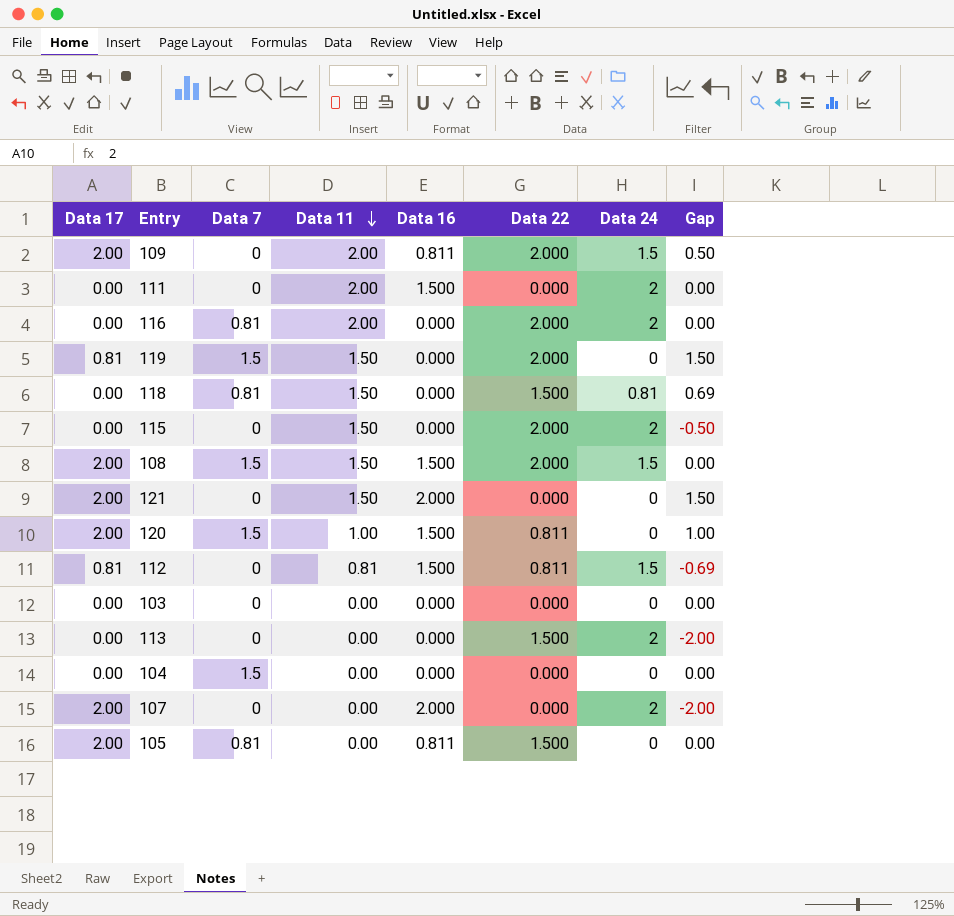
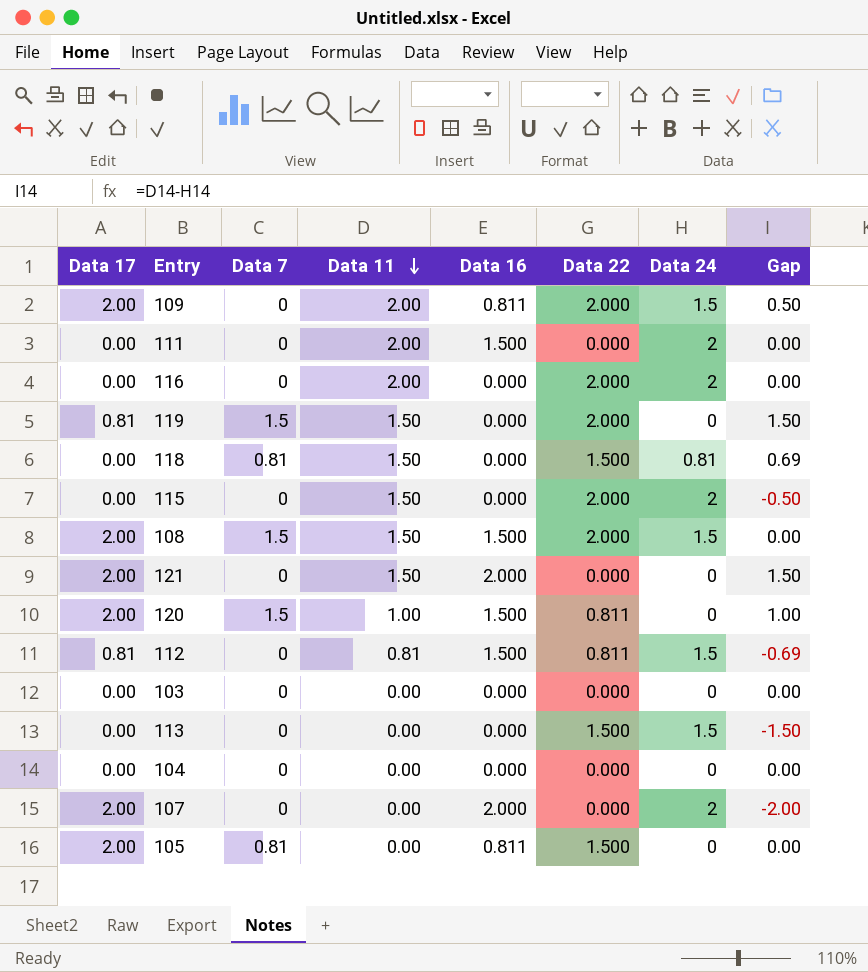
116 | Data 7: 0.81 -> 0
113 | Data 24: 2 -> 1.5
113 | Gap: -2.00 -> -1.50
104 | Data 7: 1.5 -> 0

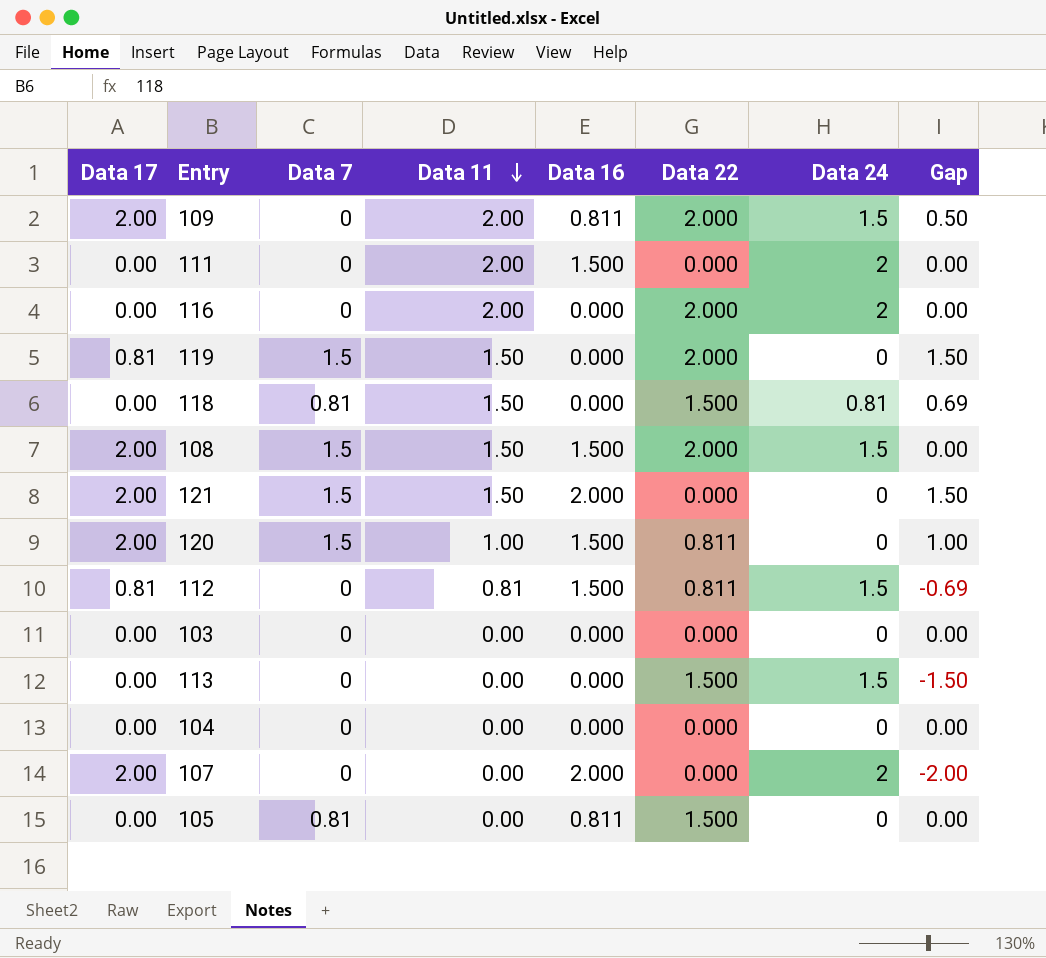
row 115: 0.00 | 0 | 1.50 | 0.000 | 2.000 | 2 | -0.50 -> none
121 | Data 7: 0 -> 1.5
105 | Data 17: 2.00 -> 0.00

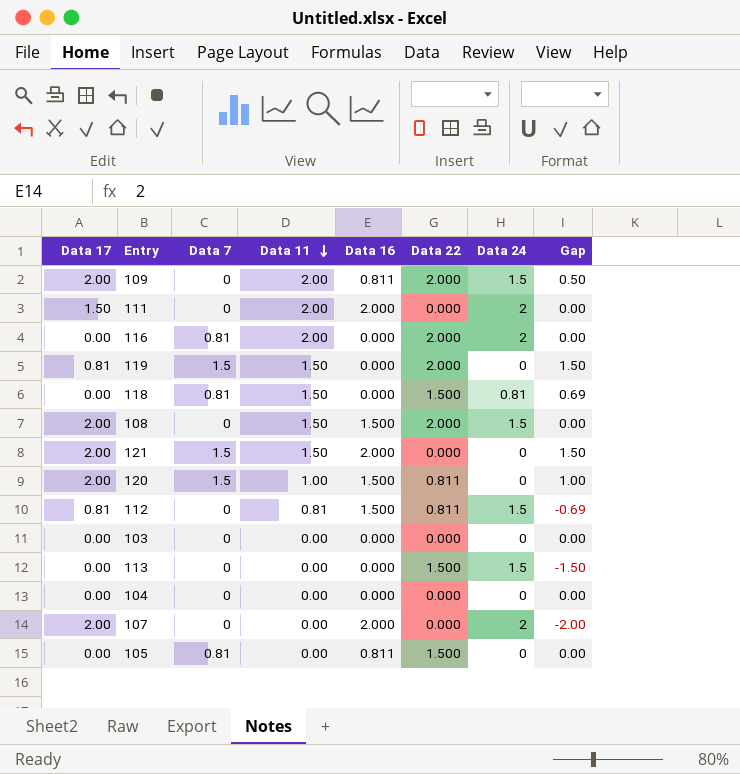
111 | Data 17: 0.00 -> 1.50
111 | Data 16: 1.500 -> 2.000
116 | Data 7: 0 -> 0.81
108 | Data 7: 1.5 -> 0

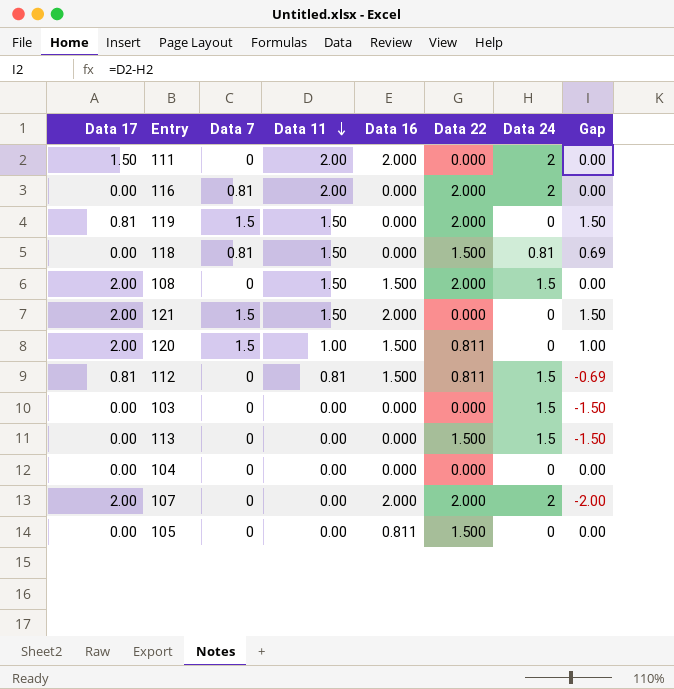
row 109: 2.00 | 0 | 2.00 | 0.811 | 2.000 | 1.5 | 0.50 -> none
103 | Data 24: 0 -> 1.5
103 | Gap: 0.00 -> -1.50
107 | Data 22: 0.000 -> 2.000
105 | Data 7: 0.81 -> 0

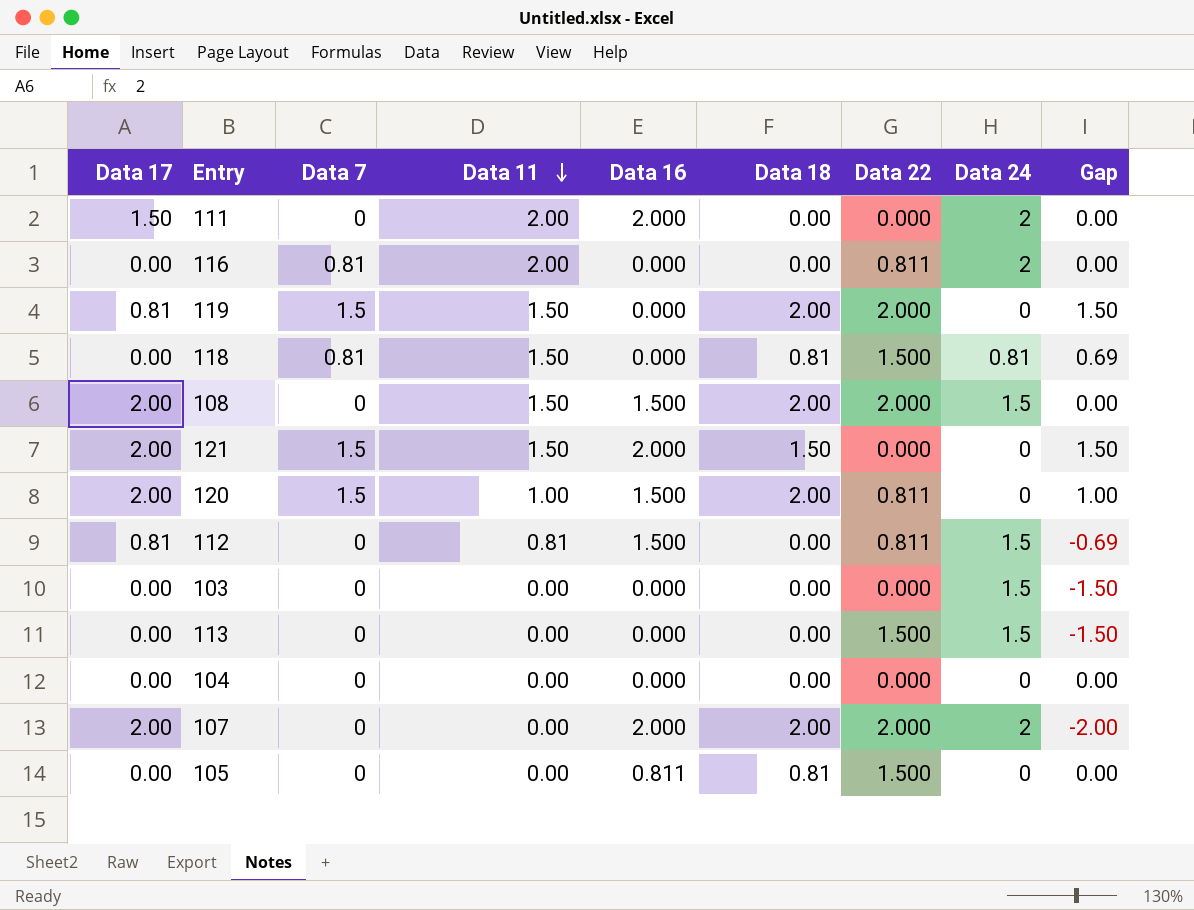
column Data 18 | position: none -> 6
116 | Data 22: 2.000 -> 0.811

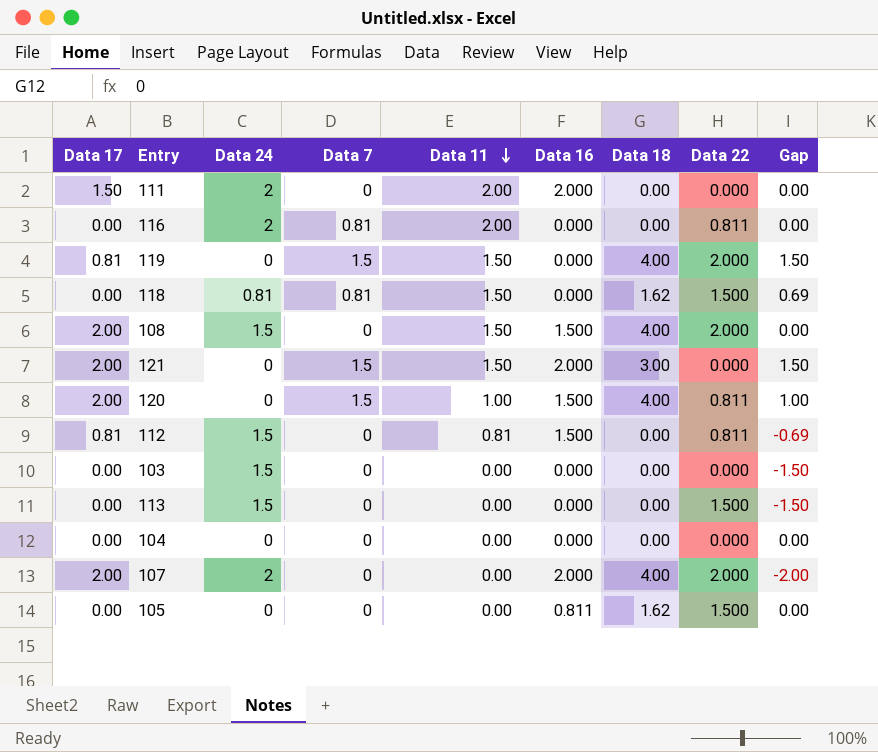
column Data 24 | position: 8 -> 3
119 | Data 18: 2.00 -> 4.00
118 | Data 18: 0.81 -> 1.62
108 | Data 18: 2.00 -> 4.00
121 | Data 18: 1.50 -> 3.00
120 | Data 18: 2.00 -> 4.00
107 | Data 18: 2.00 -> 4.00
105 | Data 18: 0.81 -> 1.62

